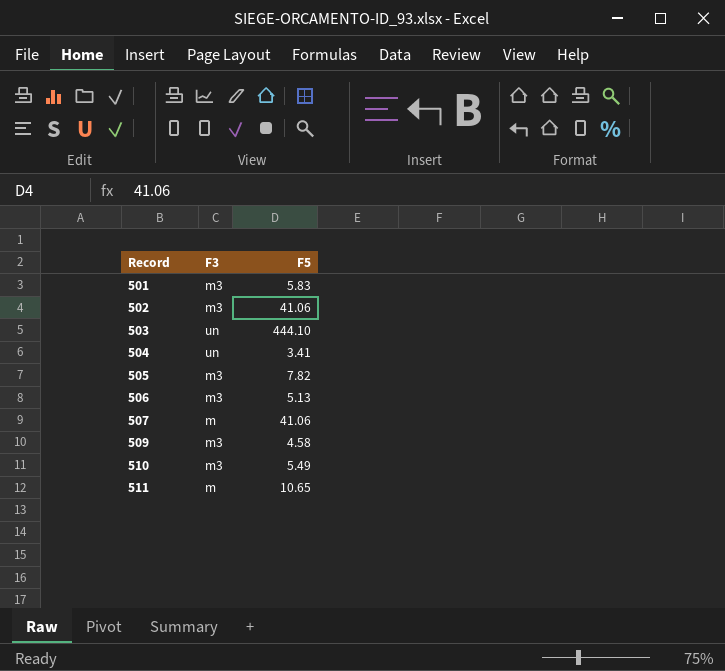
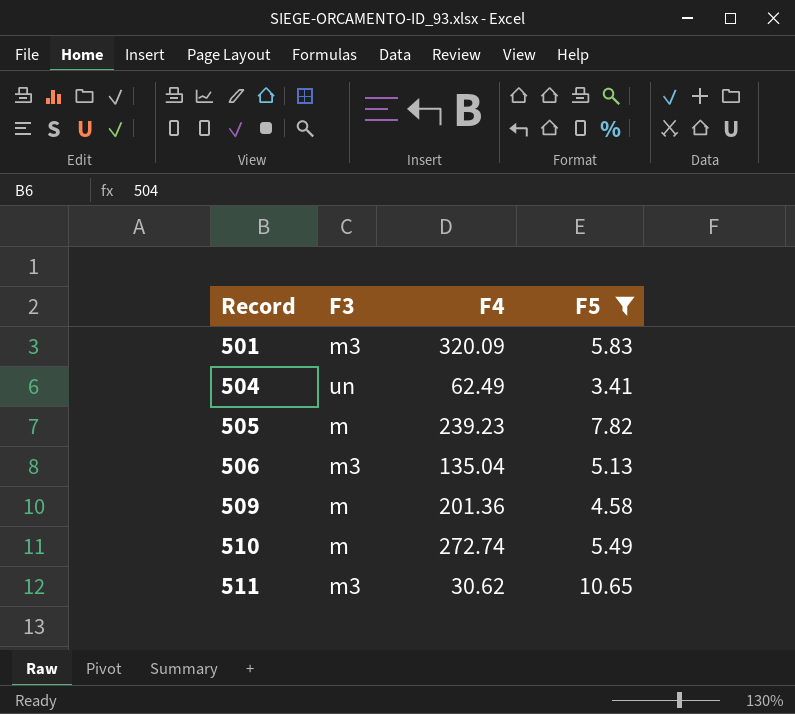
filter: none -> F5 <= 10.65
column F4 | position: none -> 3
505 | F3: m3 -> m
509 | F3: m3 -> m
510 | F3: m3 -> m
511 | F3: m -> m3

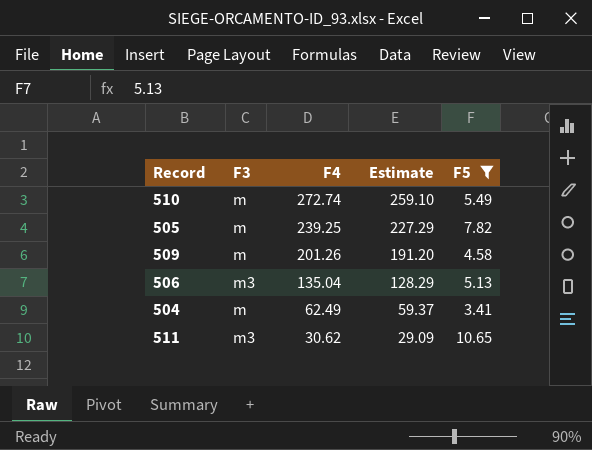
row order: Record ascending -> F4 descending
column Estimate | formula: none -> [F4] * 0.95
row 501: m3 | 320.09 | 5.83 -> none
505 | F4: 239.23 -> 239.25
509 | F4: 201.36 -> 201.26
504 | F3: un -> m

